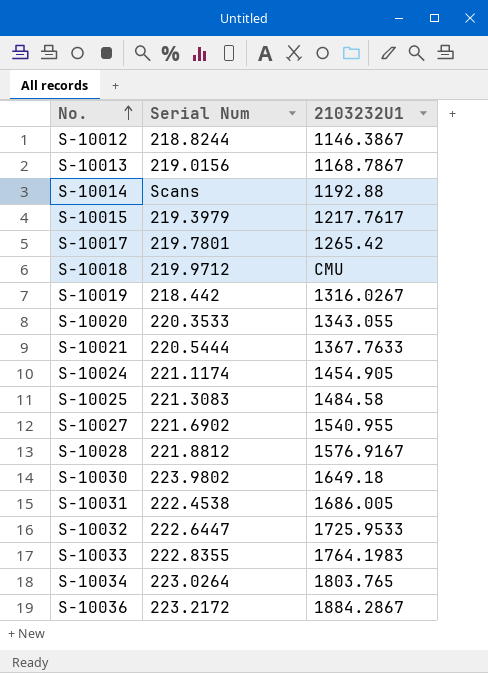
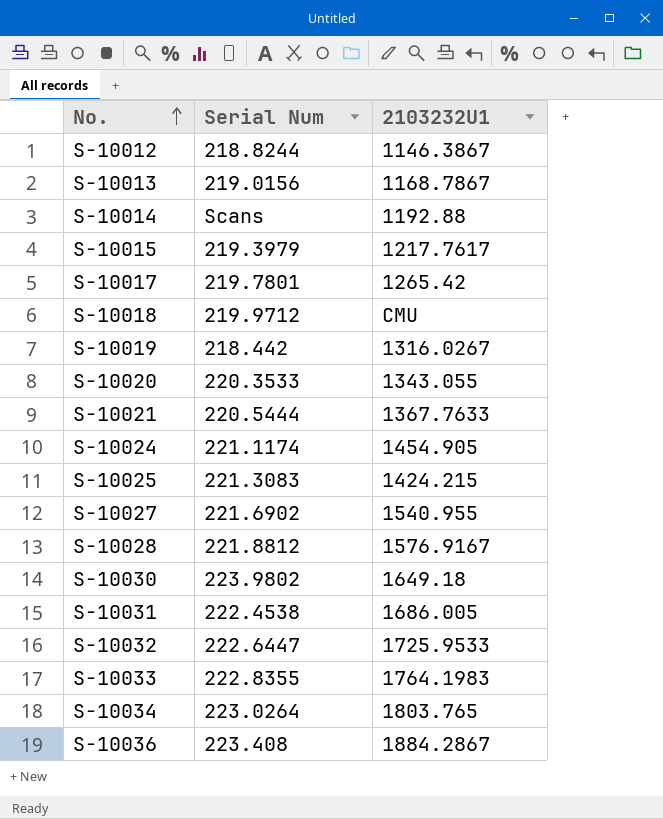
S-10025 | 2103232U1: 1484.58 -> 1424.215
S-10036 | Serial Num: 223.2172 -> 223.408

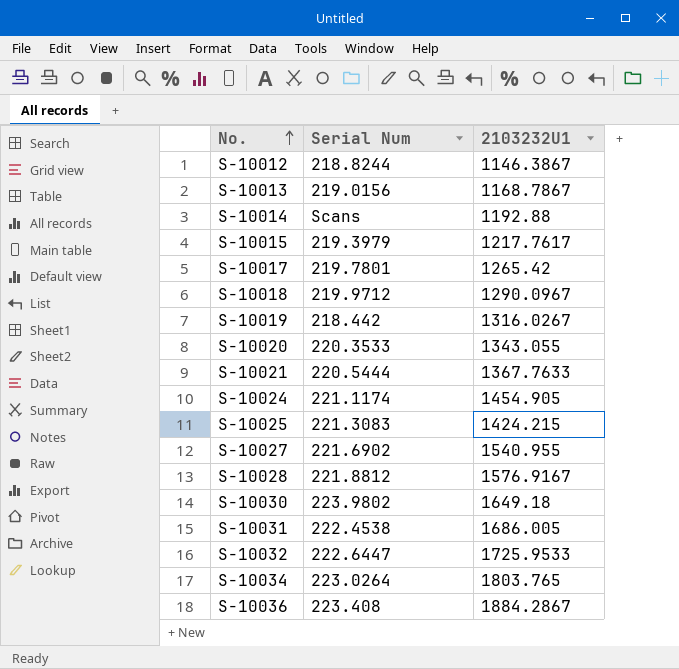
row S-10033: 222.8355 | 1764.1983 -> none
S-10018 | 2103232U1: CMU -> 1290.0967

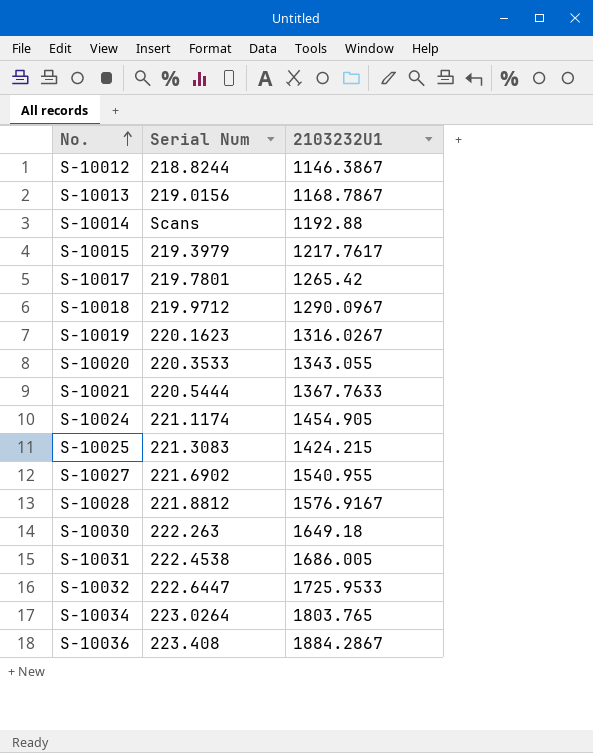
S-10019 | Serial Num: 218.442 -> 220.1623
S-10030 | Serial Num: 223.9802 -> 222.263

